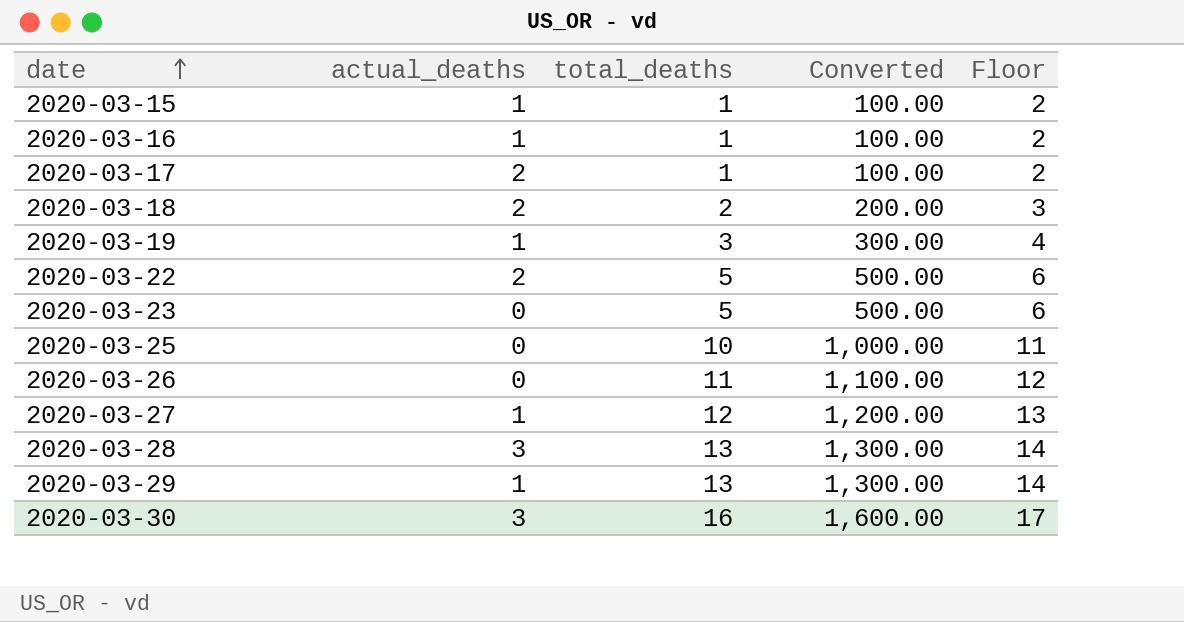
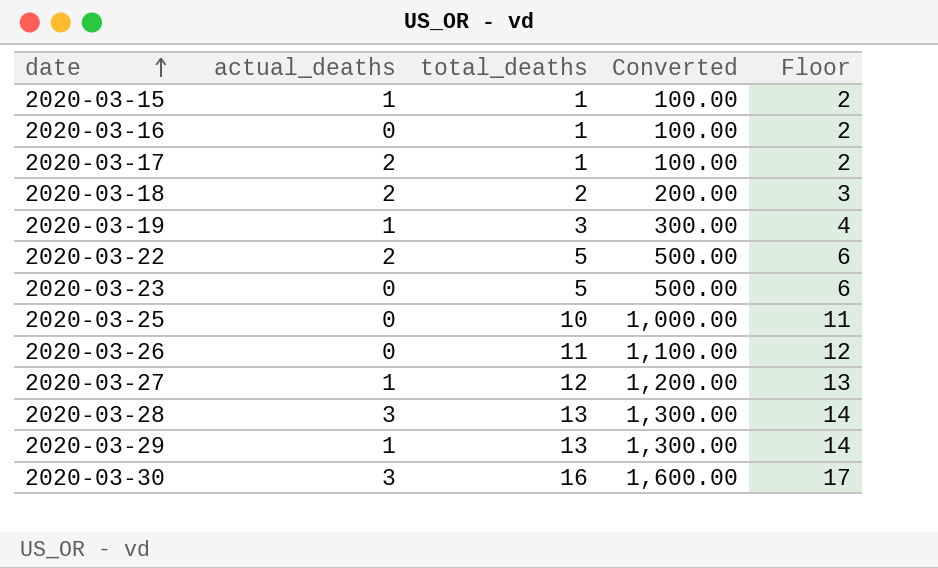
2020-03-16 | actual_deaths: 1 -> 0

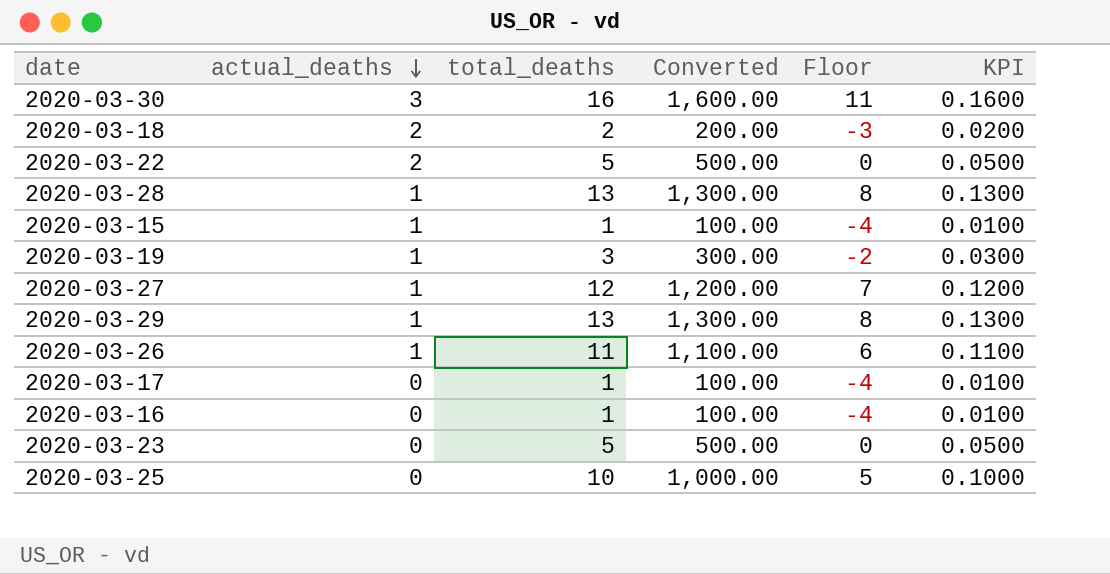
row order: date ascending -> actual_deaths descending
column Floor | formula: [total_deaths] + 1 -> [total_deaths] - 5
column KPI | formula: none -> [total_deaths] * 0.01
2020-03-28 | actual_deaths: 3 -> 1
2020-03-26 | actual_deaths: 0 -> 1
2020-03-17 | actual_deaths: 2 -> 0

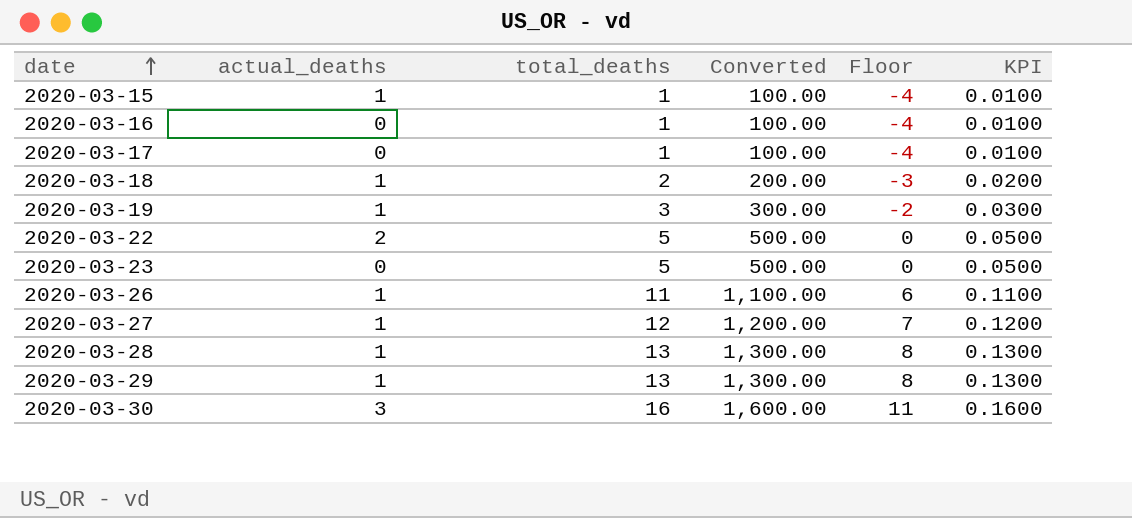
row order: actual_deaths descending -> date ascending
row 2020-03-25: 0 | 10 | 1,000.00 | 5 | 0.1000 -> none
2020-03-18 | actual_deaths: 2 -> 1

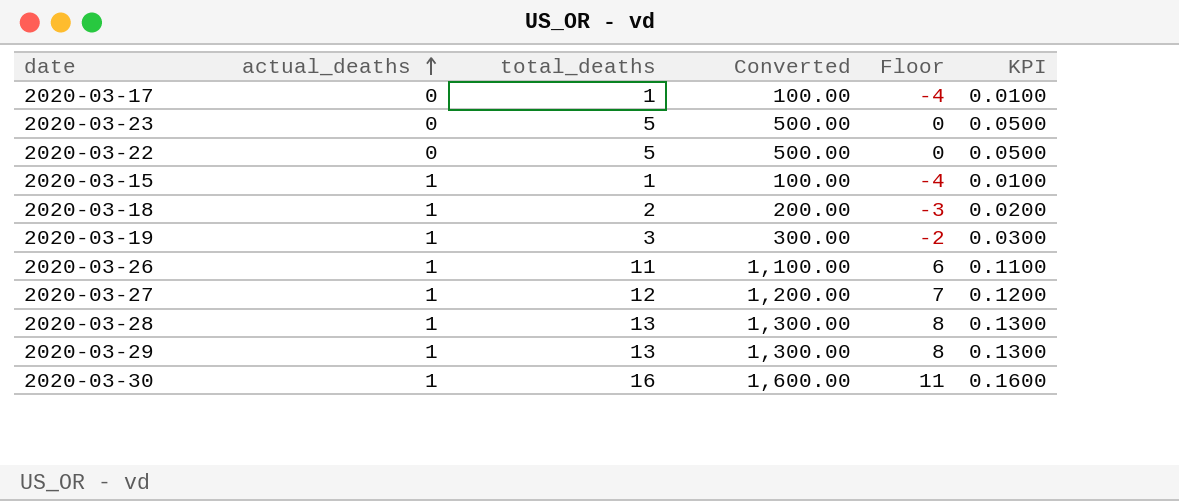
row order: date ascending -> actual_deaths ascending
row 2020-03-16: 0 | 1 | 100.00 | -4 | 0.0100 -> none
2020-03-22 | actual_deaths: 2 -> 0
2020-03-30 | actual_deaths: 3 -> 1

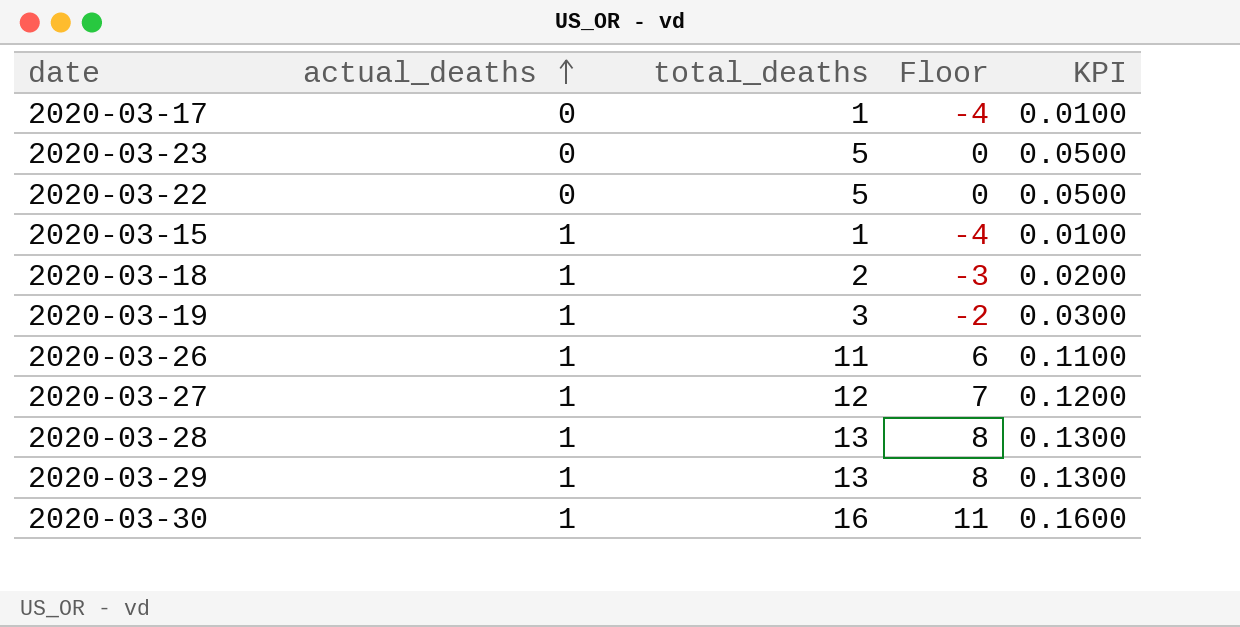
column Converted | formula: [total_deaths] * 100 -> none

